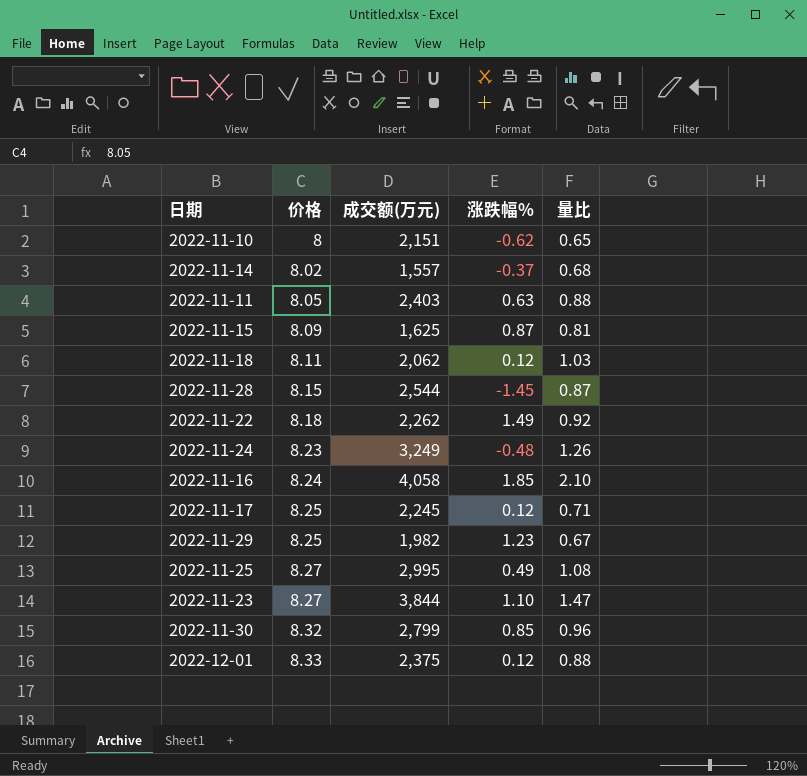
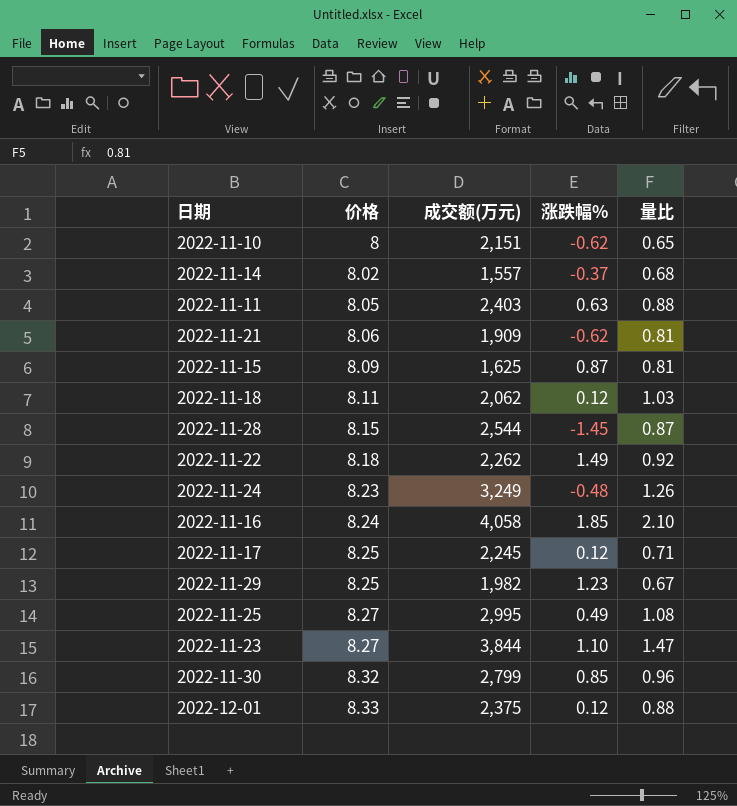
row 2022-11-21: none -> 8.06 | 1,909 | -0.62 | 0.81

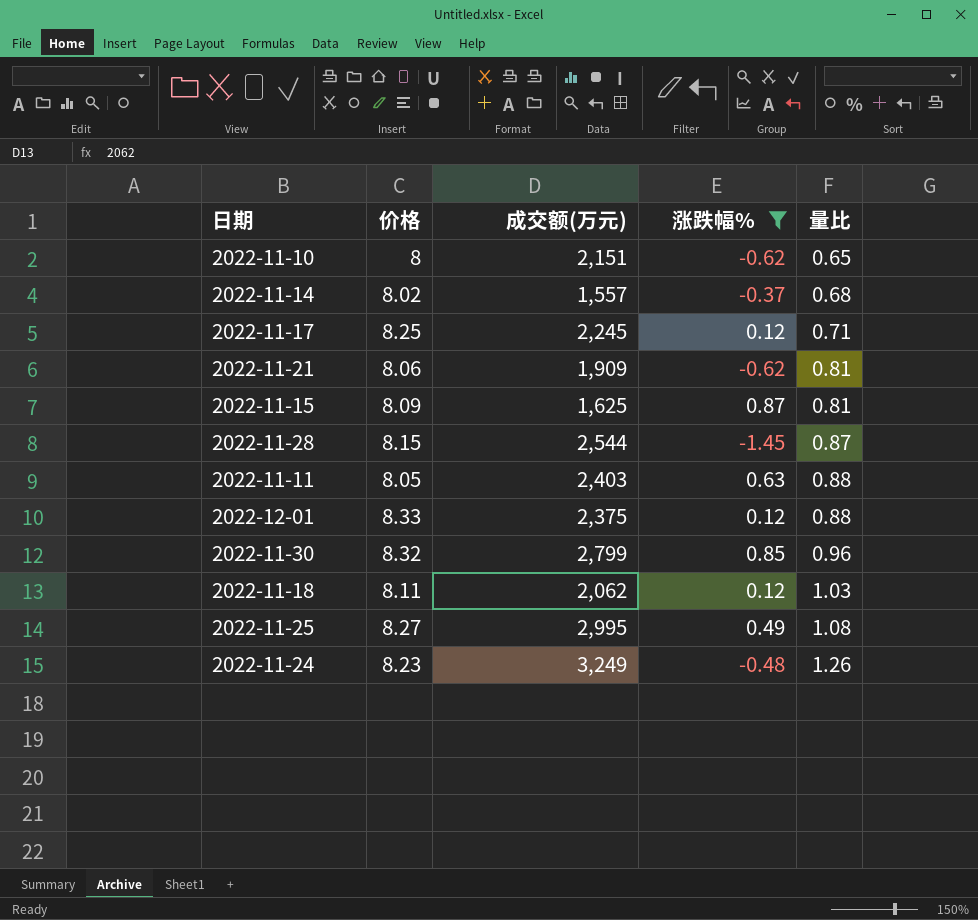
filter: none -> 涨跌幅% <= 0.87
row order: 价格 ascending -> 量比 ascending

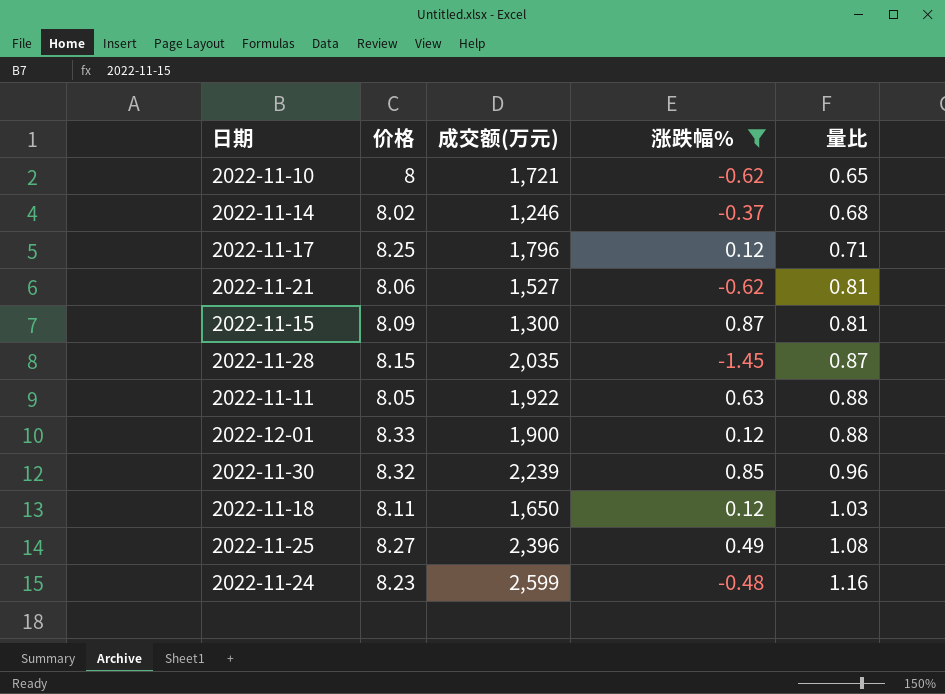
2022-11-10 | 成交额(万元): 2,151 -> 1,721
2022-11-14 | 成交额(万元): 1,557 -> 1,246
2022-11-17 | 成交额(万元): 2,245 -> 1,796
2022-11-21 | 成交额(万元): 1,909 -> 1,527
2022-11-15 | 成交额(万元): 1,625 -> 1,300
2022-11-28 | 成交额(万元): 2,544 -> 2,035
2022-11-11 | 成交额(万元): 2,403 -> 1,922
2022-12-01 | 成交额(万元): 2,375 -> 1,900
2022-11-30 | 成交额(万元): 2,799 -> 2,239
2022-11-18 | 成交额(万元): 2,062 -> 1,650
2022-11-25 | 成交额(万元): 2,995 -> 2,396
2022-11-24 | 成交额(万元): 3,249 -> 2,599
2022-11-24 | 量比: 1.26 -> 1.16

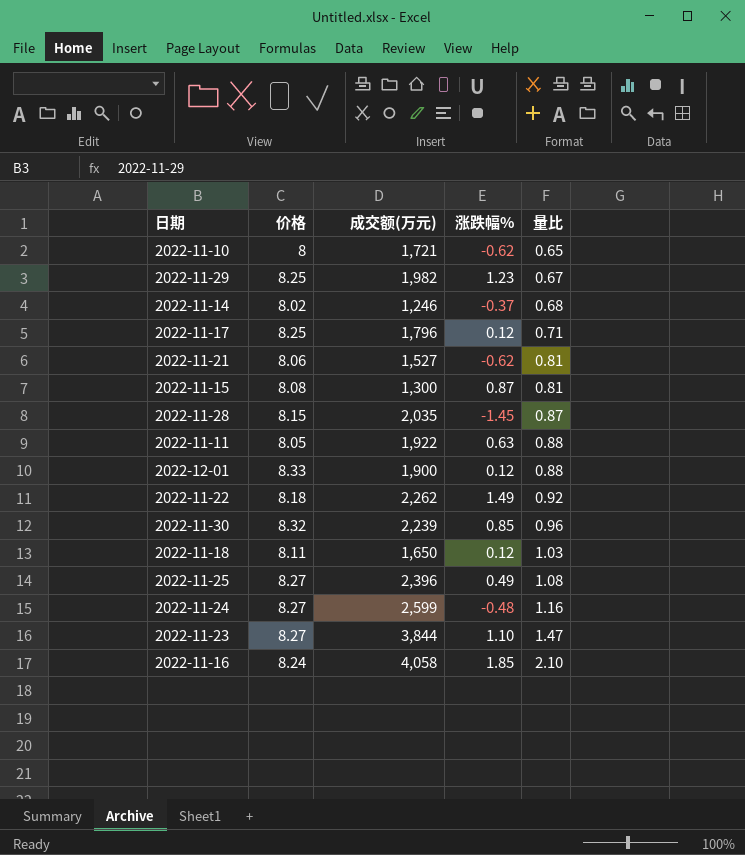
filter: 涨跌幅% <= 0.87 -> none
2022-11-15 | 价格: 8.09 -> 8.08
2022-11-24 | 价格: 8.23 -> 8.27

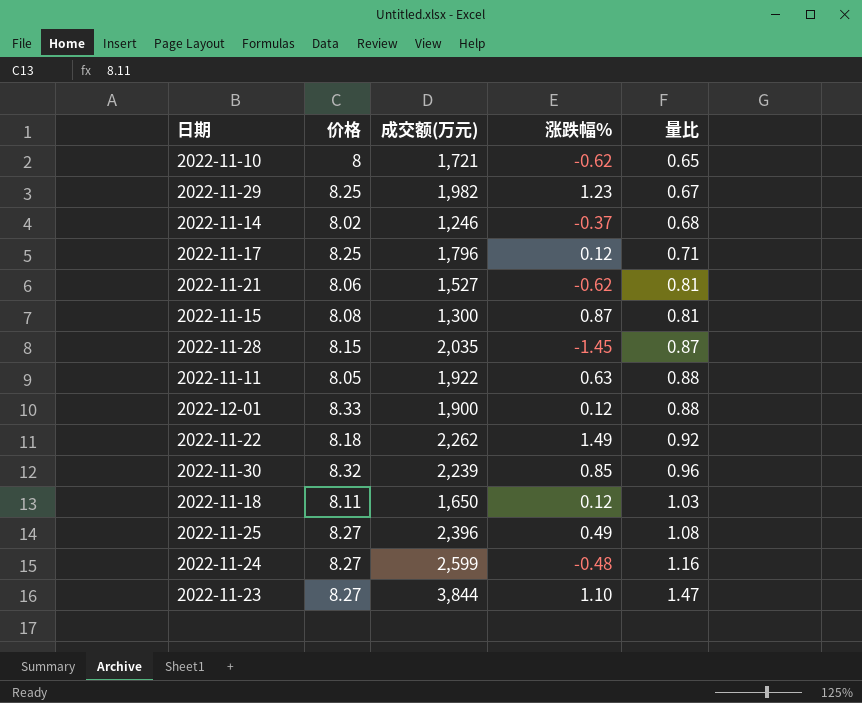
row 2022-11-16: 8.24 | 4,058 | 1.85 | 2.10 -> none

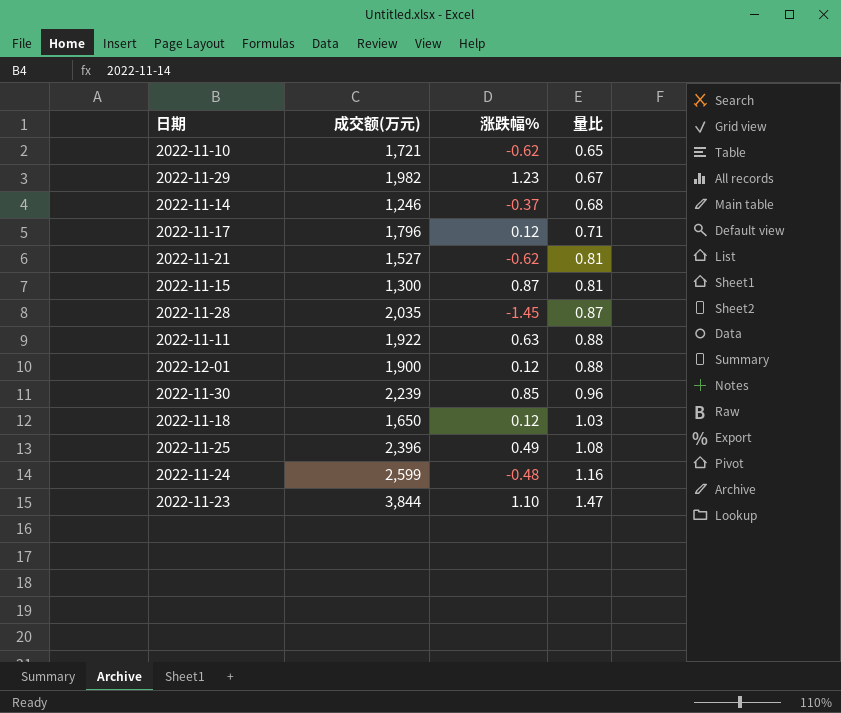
column 价格 | position: 2 -> none
row 2022-11-22: 8.18 | 2,262 | 1.49 | 0.92 -> none

